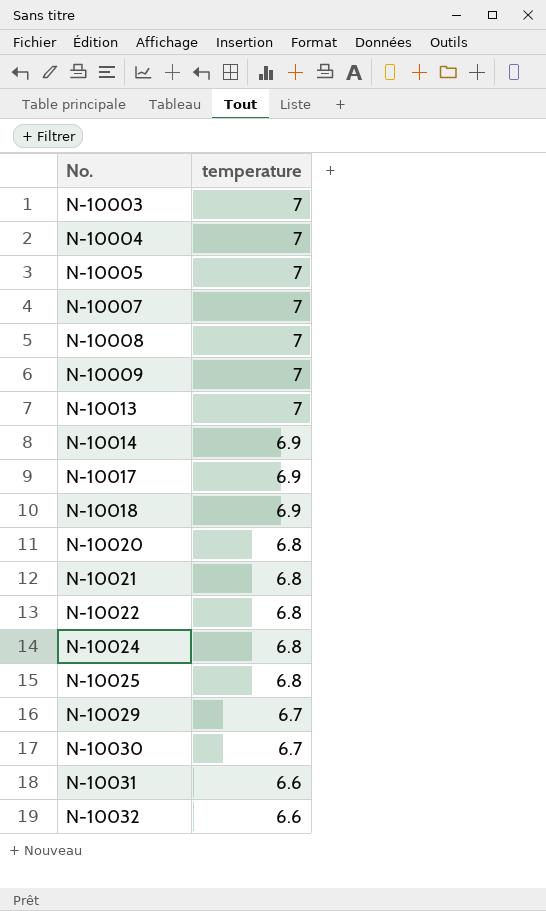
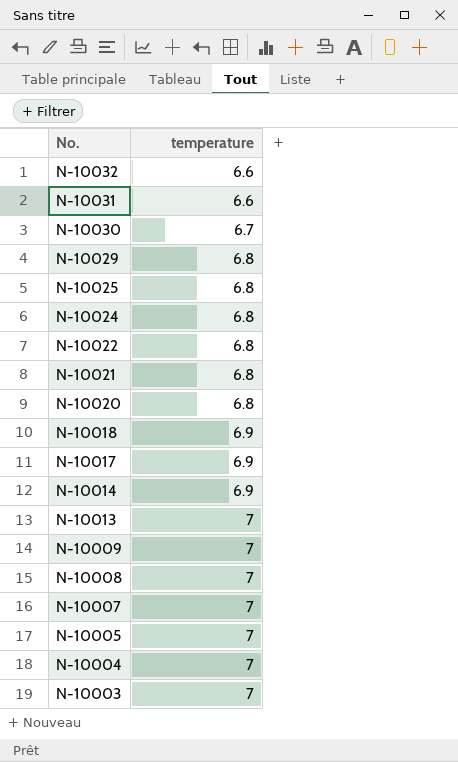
row order: No. ascending -> No. descending
N-10029 | temperature: 6.7 -> 6.8

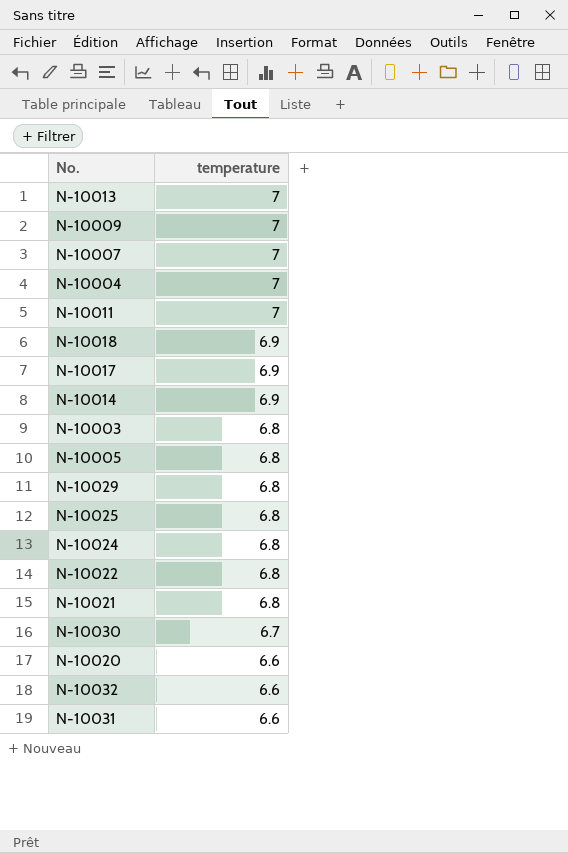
row order: No. descending -> temperature descending
row N-10008: 7 -> none
row N-10011: none -> 7
N-10003 | temperature: 7 -> 6.8
N-10005 | temperature: 7 -> 6.8
N-10020 | temperature: 6.8 -> 6.6

